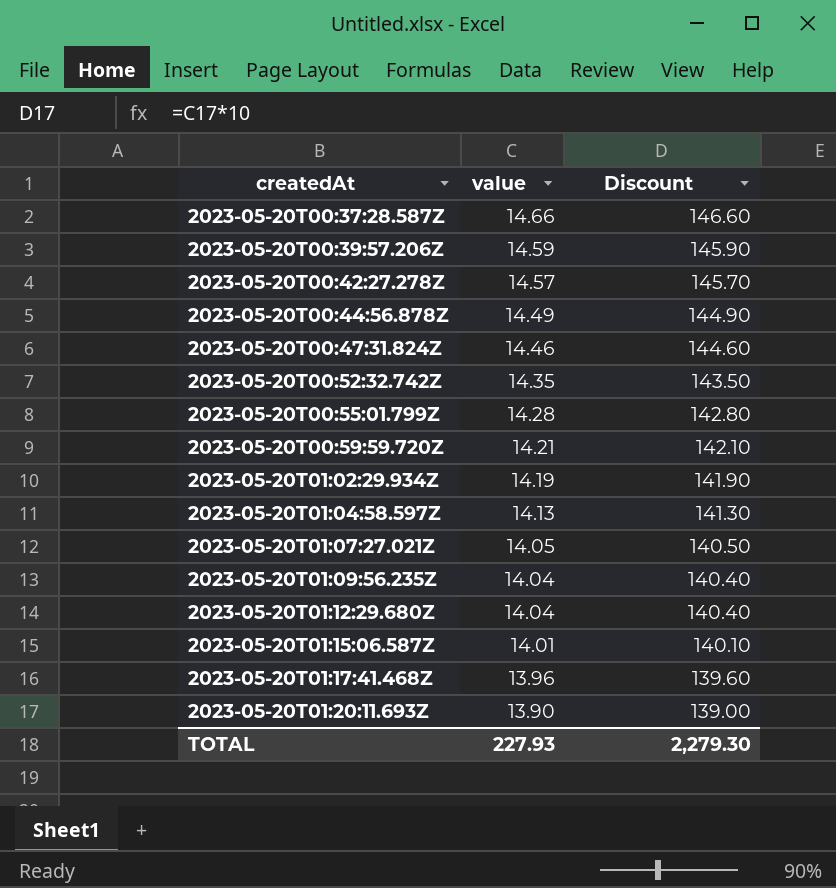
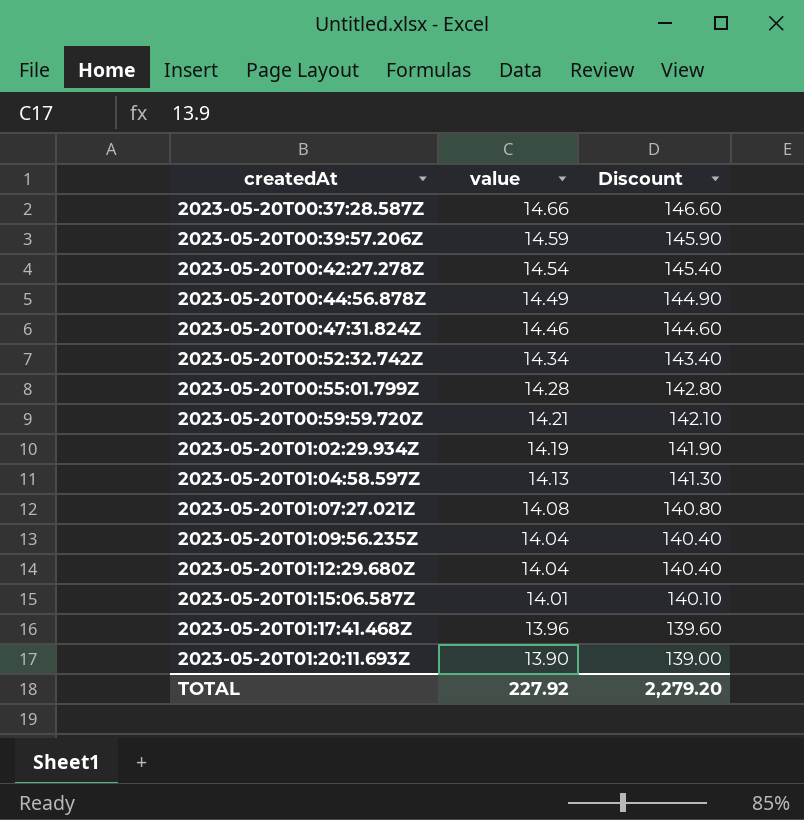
2023-05-20T00:42:27.278Z | value: 14.57 -> 14.54
2023-05-20T00:42:27.278Z | Discount: 145.70 -> 145.40
2023-05-20T00:52:32.742Z | value: 14.35 -> 14.34
2023-05-20T00:52:32.742Z | Discount: 143.50 -> 143.40
2023-05-20T01:07:27.021Z | value: 14.05 -> 14.08
2023-05-20T01:07:27.021Z | Discount: 140.50 -> 140.80
TOTAL | value: 227.93 -> 227.92
TOTAL | Discount: 2,279.30 -> 2,279.20

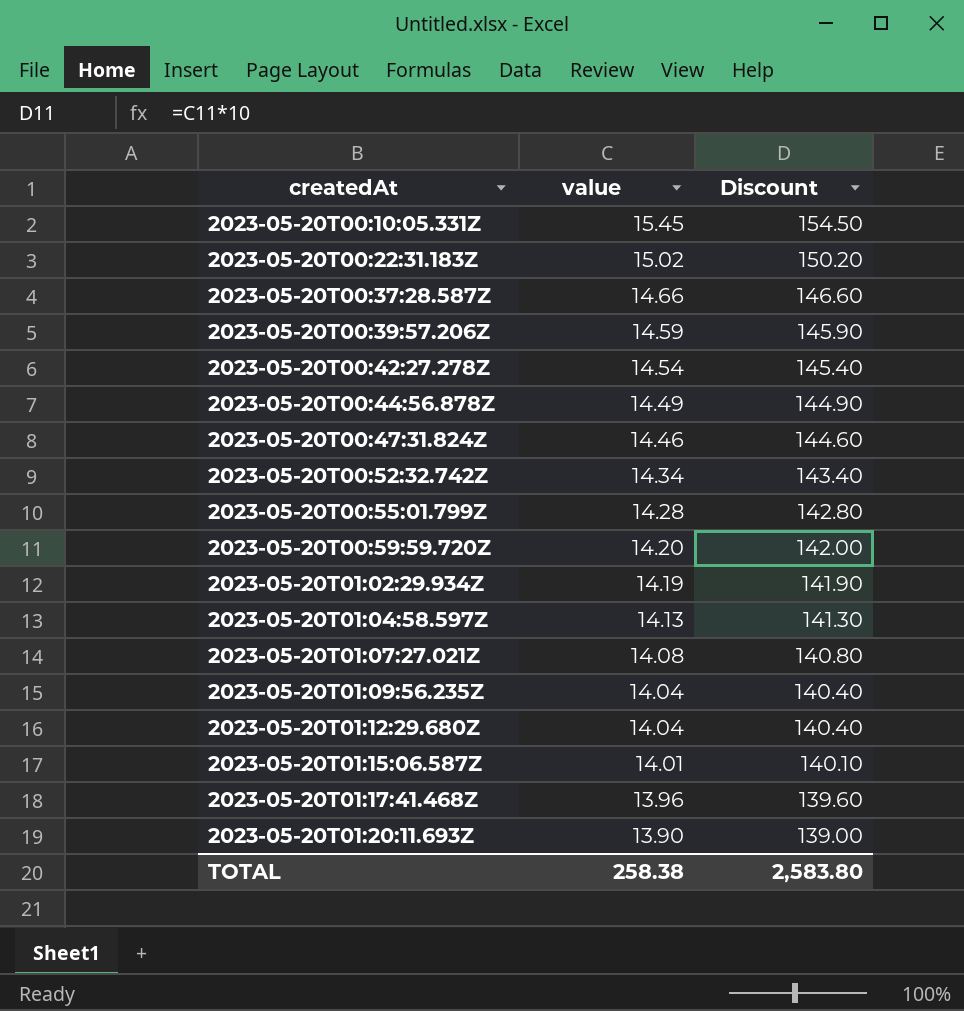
row 2023-05-20T00:10:05.331Z: none -> 15.45 | 154.50
row 2023-05-20T00:22:31.183Z: none -> 15.02 | 150.20
2023-05-20T00:59:59.720Z | value: 14.21 -> 14.20
2023-05-20T00:59:59.720Z | Discount: 142.10 -> 142.00
TOTAL | value: 227.92 -> 258.38
TOTAL | Discount: 2,279.20 -> 2,583.80

